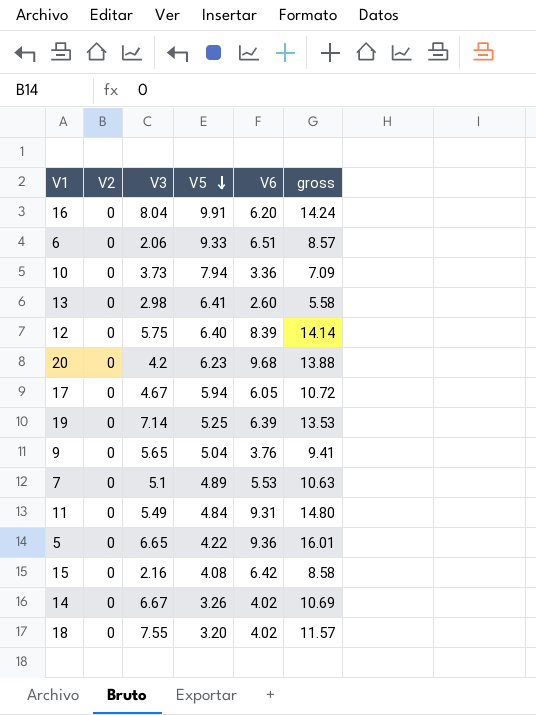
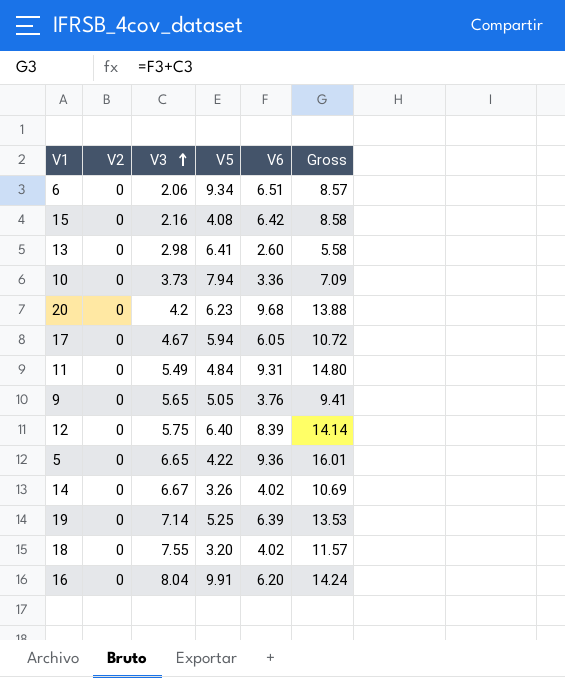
row order: V5 descending -> V3 ascending
column name: gross -> Gross
row 7: 0 | 5.1 | 4.89 | 5.53 | 10.63 -> none
6 | V5: 9.33 -> 9.34
9 | V5: 5.04 -> 5.05

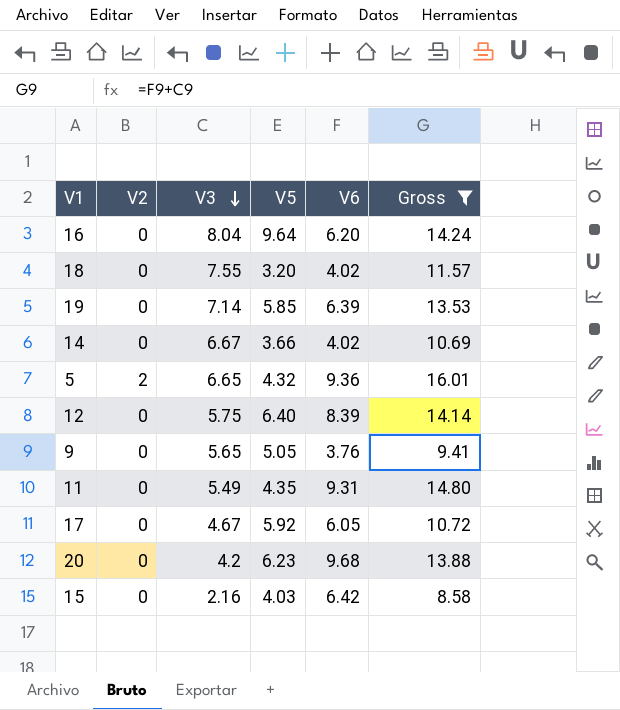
filter: none -> Gross >= 8.58
row order: V3 ascending -> V3 descending
16 | V5: 9.91 -> 9.64
19 | V5: 5.25 -> 5.85
14 | V5: 3.26 -> 3.66
5 | V2: 0 -> 2
5 | V5: 4.22 -> 4.32
11 | V5: 4.84 -> 4.35
17 | V5: 5.94 -> 5.92
15 | V5: 4.08 -> 4.03

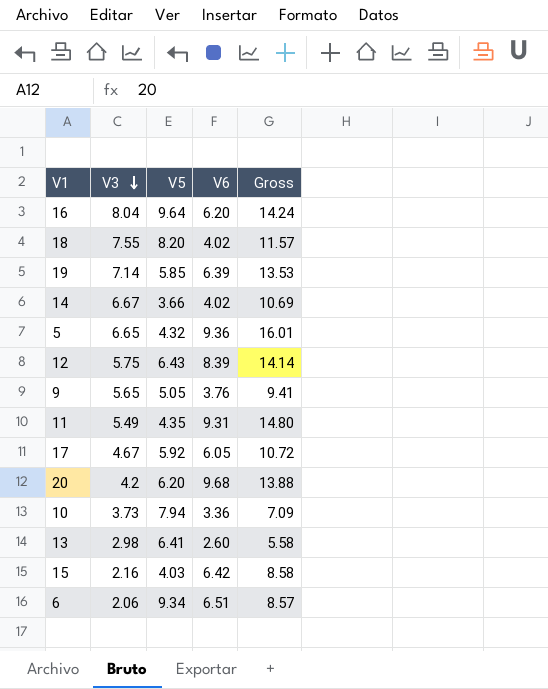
filter: Gross >= 8.58 -> none
column V2 | position: 2 -> none
18 | V5: 3.20 -> 8.20
12 | V5: 6.40 -> 6.43
20 | V5: 6.23 -> 6.20

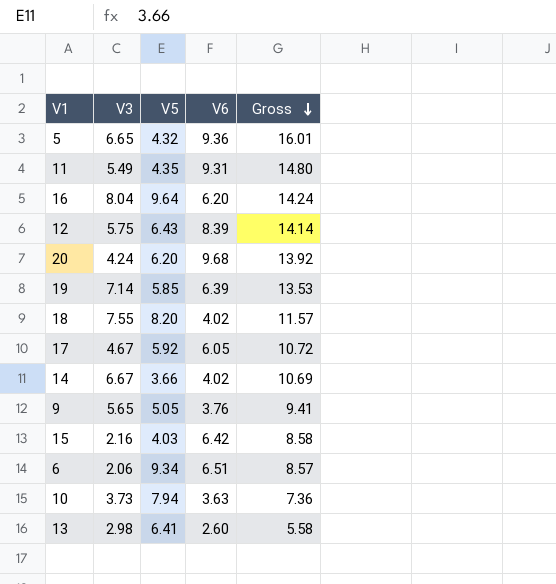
row order: V3 descending -> Gross descending
20 | V3: 4.2 -> 4.24
20 | Gross: 13.88 -> 13.92
10 | V6: 3.36 -> 3.63
10 | Gross: 7.09 -> 7.36

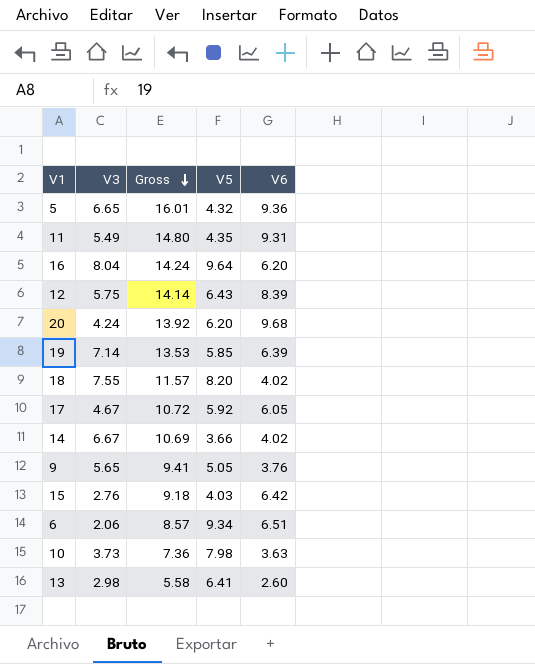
column Gross | position: 5 -> 3
15 | V3: 2.16 -> 2.76
15 | Gross: 8.58 -> 9.18
10 | V5: 7.94 -> 7.98

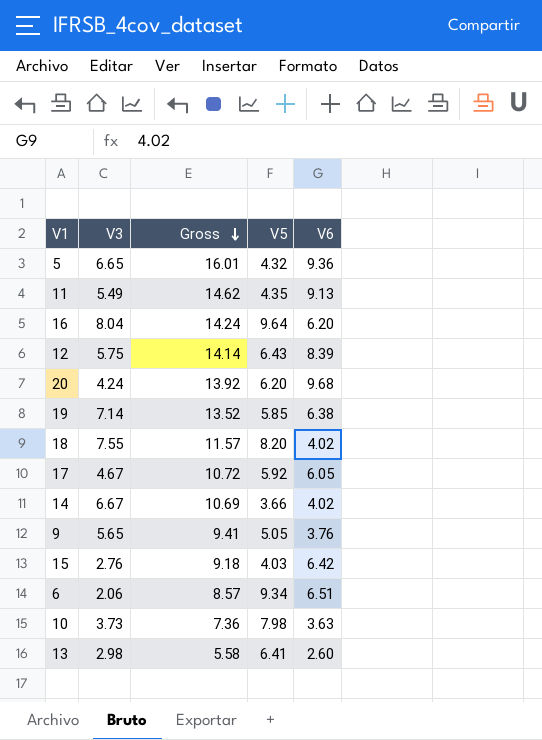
11 | Gross: 14.80 -> 14.62
11 | V6: 9.31 -> 9.13
19 | Gross: 13.53 -> 13.52
19 | V6: 6.39 -> 6.38

